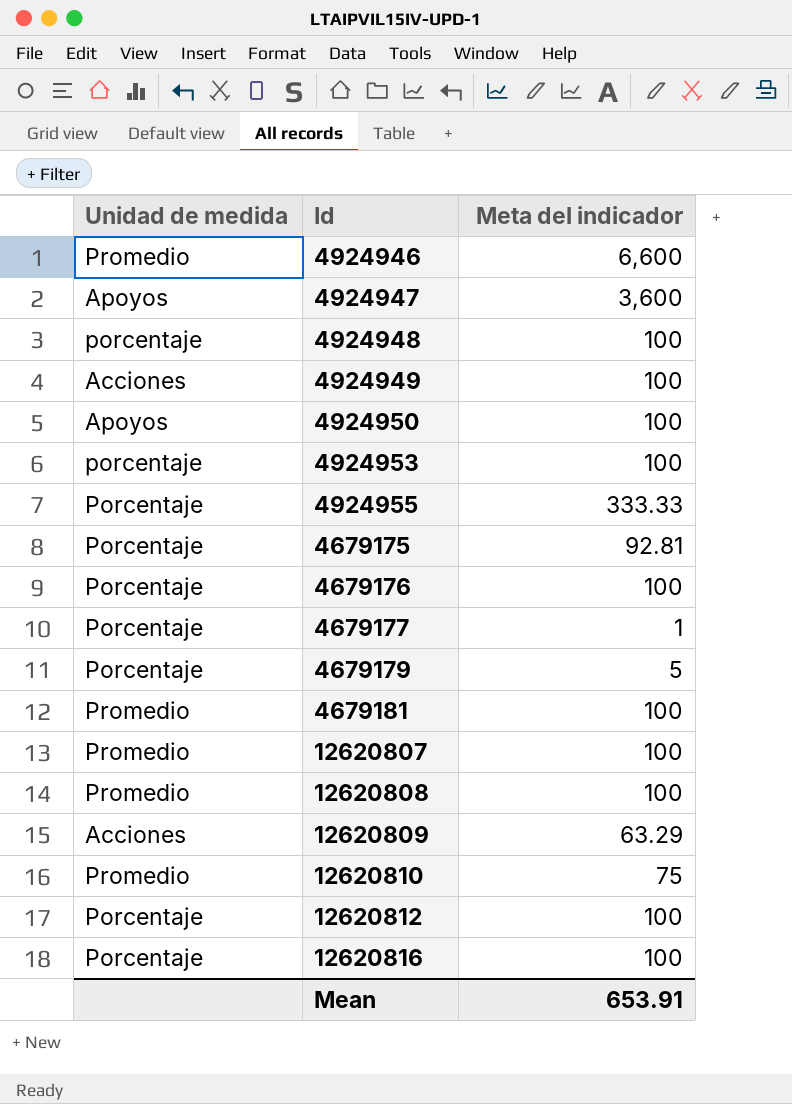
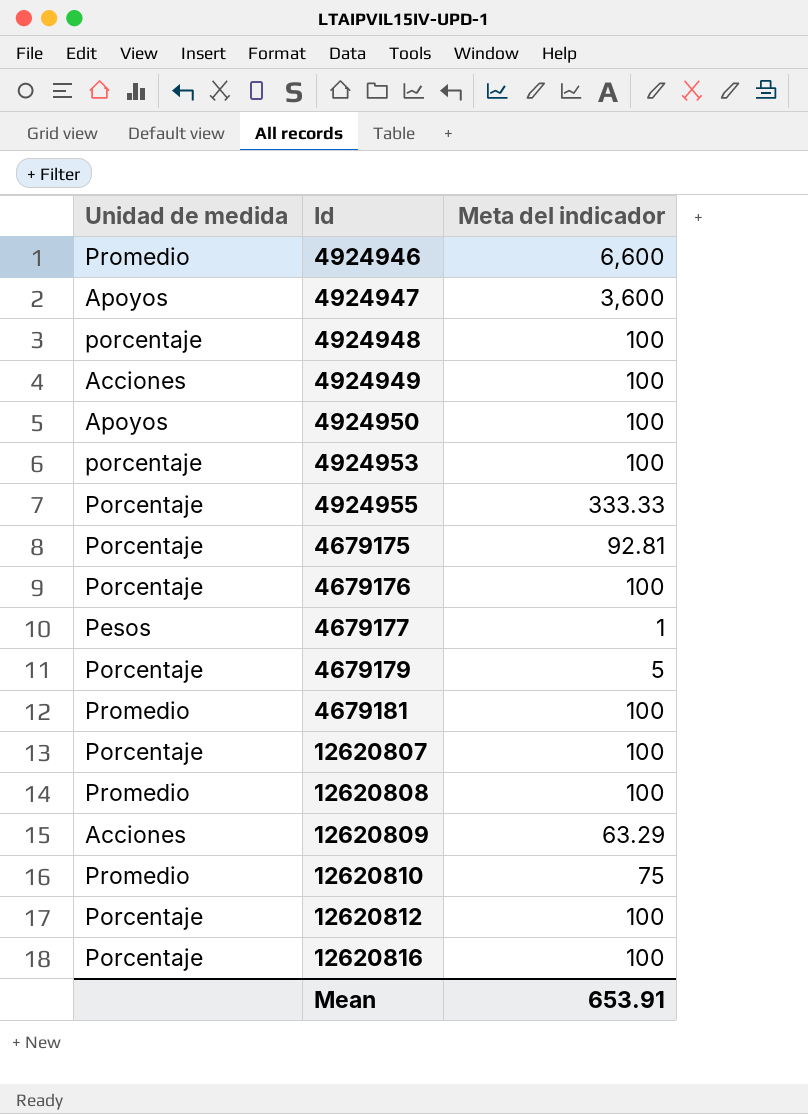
4679177 | Unidad de medida: Porcentaje -> Pesos
12620807 | Unidad de medida: Promedio -> Porcentaje

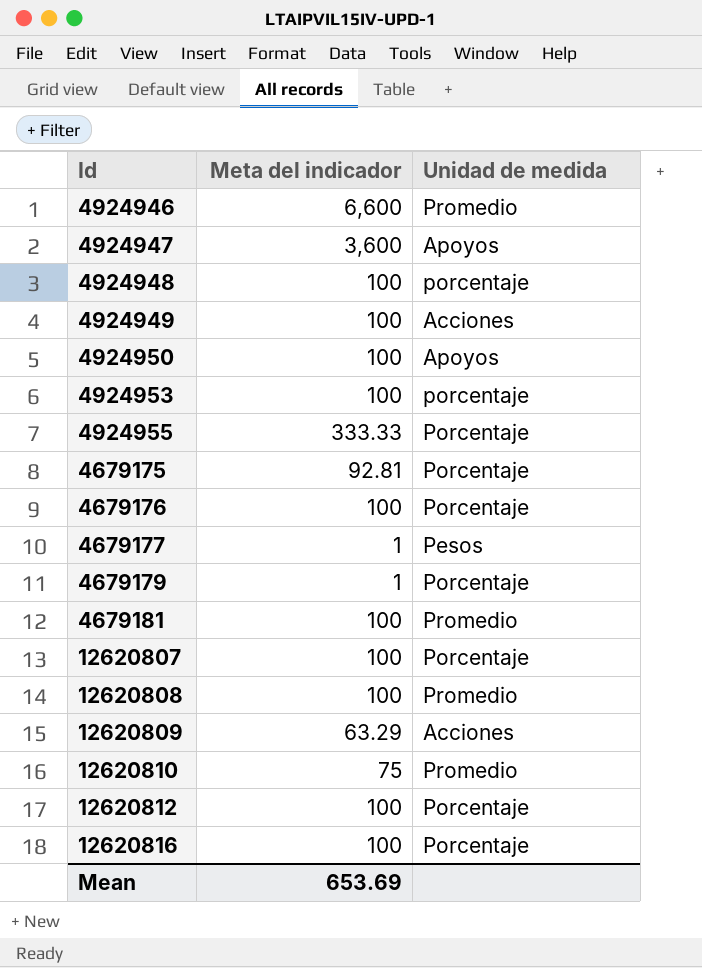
column Unidad de medida | position: 1 -> 3
4679179 | Meta del indicador: 5 -> 1
Mean | Meta del indicador: 653.91 -> 653.69

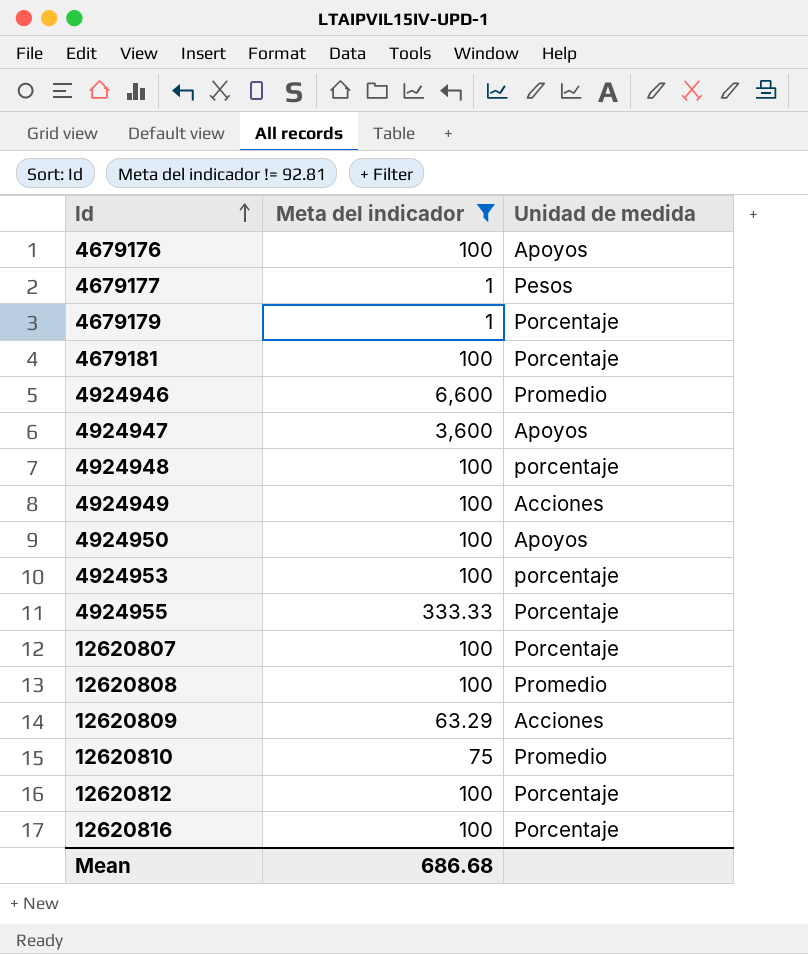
filter: none -> Meta del indicador != 92.81
row order: none -> Id ascending
4679176 | Unidad de medida: Porcentaje -> Apoyos
4679181 | Unidad de medida: Promedio -> Porcentaje
Mean | Meta del indicador: 653.69 -> 686.68

